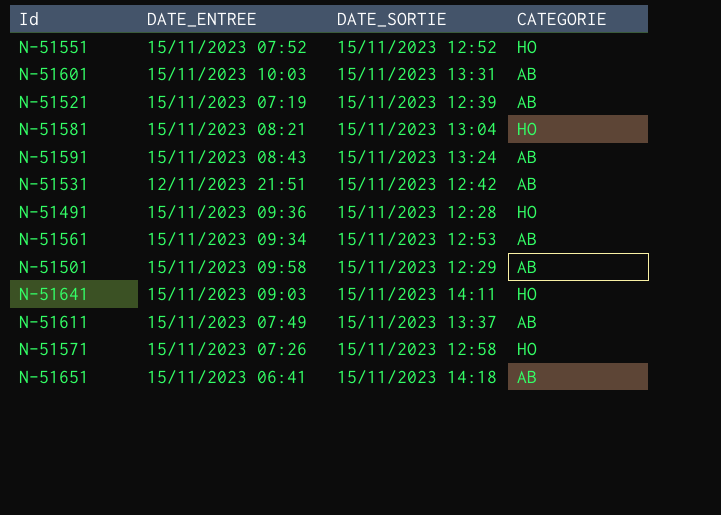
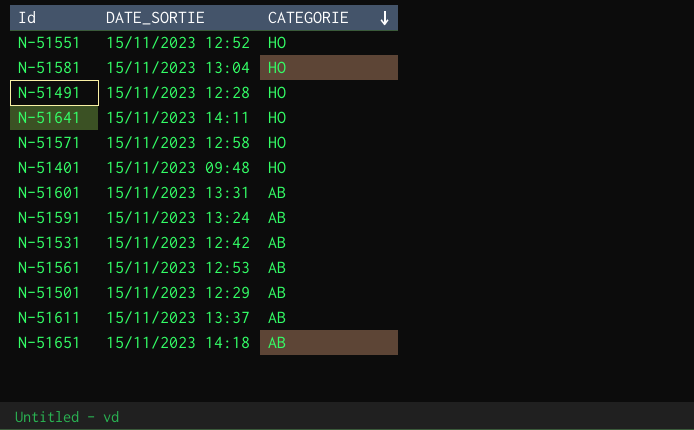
row order: none -> CATEGORIE descending
column DATE_ENTREE | position: 2 -> none
row N-51521: 15/11/2023 07:19 | 15/11/2023 12:39 | AB -> none
row N-51401: none -> 15/11/2023 09:48 | HO

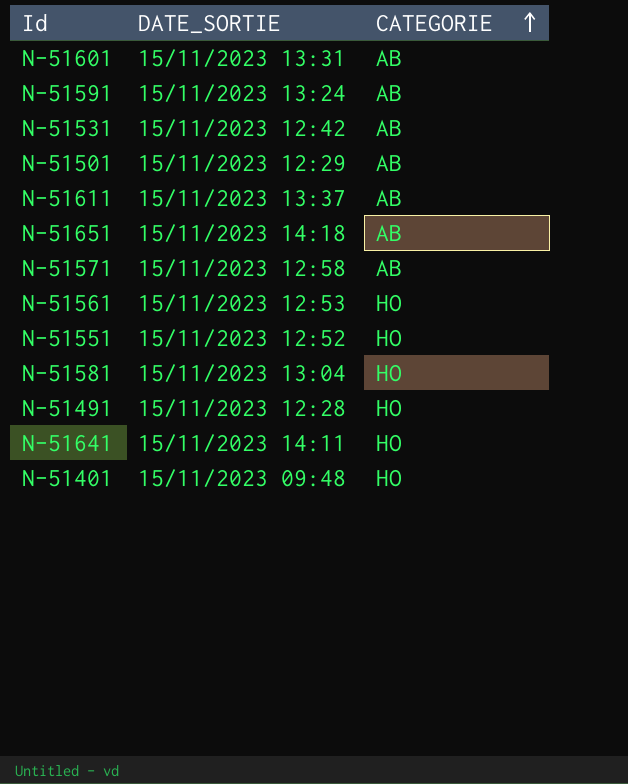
row order: CATEGORIE descending -> CATEGORIE ascending
N-51571 | CATEGORIE: HO -> AB
N-51561 | CATEGORIE: AB -> HO

